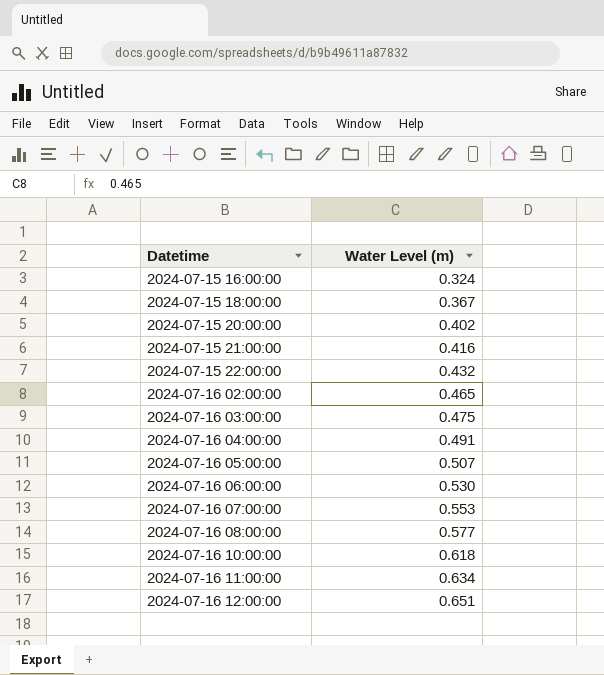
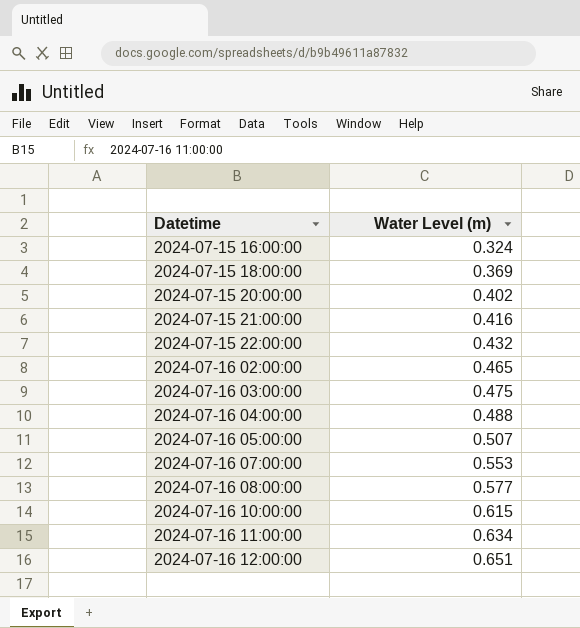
row 2024-07-16 06:00:00: 0.530 -> none
2024-07-15 18:00:00 | Water Level (m): 0.367 -> 0.369
2024-07-16 04:00:00 | Water Level (m): 0.491 -> 0.488
2024-07-16 10:00:00 | Water Level (m): 0.618 -> 0.615

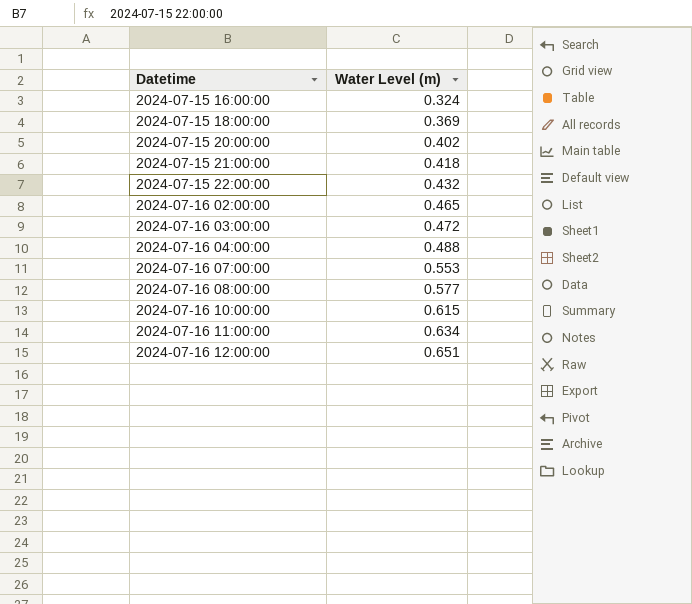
row 2024-07-16 05:00:00: 0.507 -> none
2024-07-15 21:00:00 | Water Level (m): 0.416 -> 0.418
2024-07-16 03:00:00 | Water Level (m): 0.475 -> 0.472

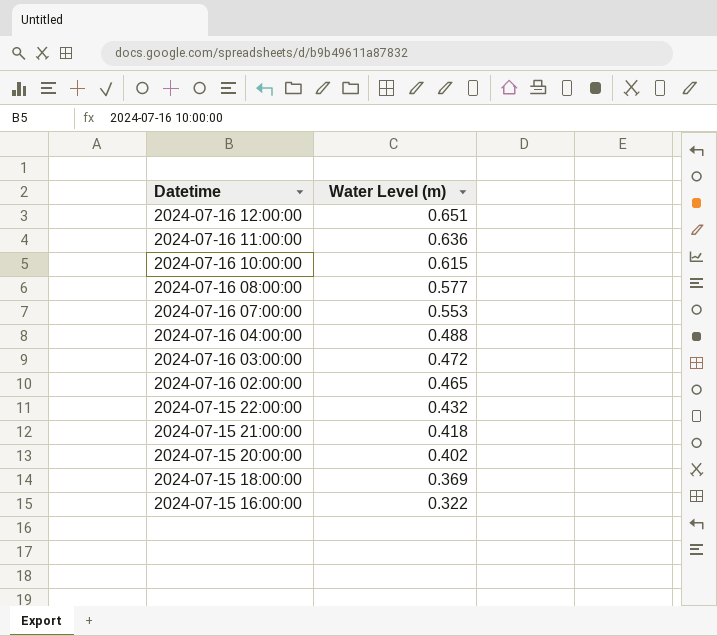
row order: Datetime ascending -> Datetime descending
2024-07-16 11:00:00 | Water Level (m): 0.634 -> 0.636
2024-07-15 16:00:00 | Water Level (m): 0.324 -> 0.322

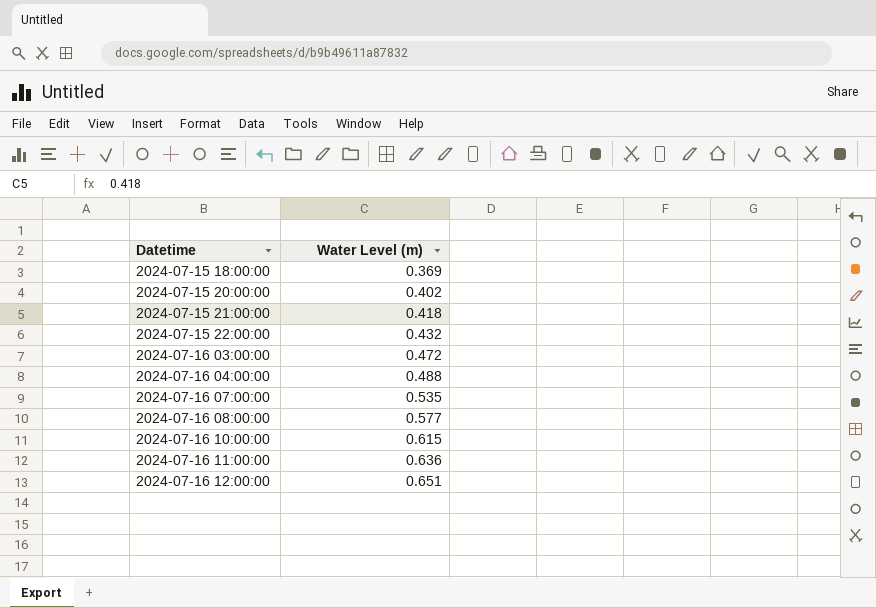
row order: Datetime descending -> Datetime ascending
row 2024-07-16 02:00:00: 0.465 -> none
row 2024-07-15 16:00:00: 0.322 -> none
2024-07-16 07:00:00 | Water Level (m): 0.553 -> 0.535

